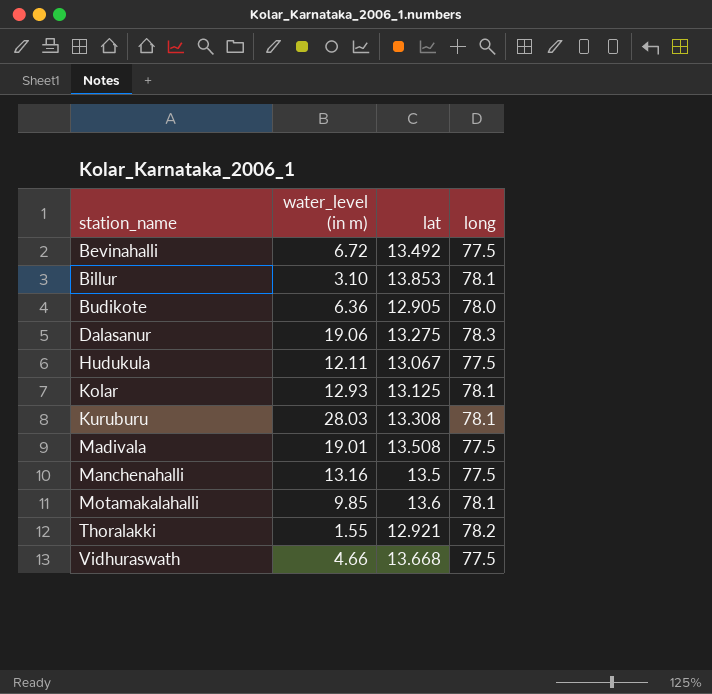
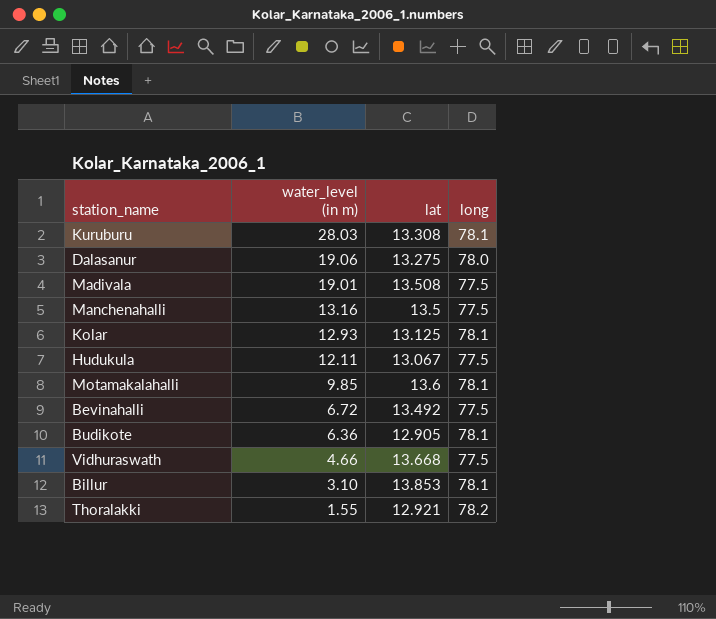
row order: station_name ascending -> water_level (in m) descending
Dalasanur | long: 78.3 -> 78.0
Budikote | long: 78.0 -> 78.1

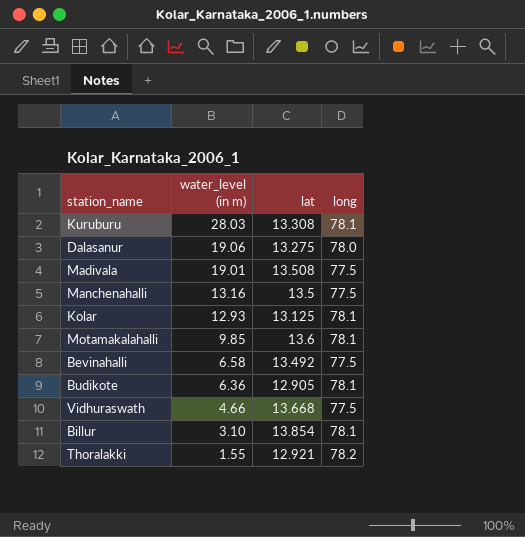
row Hudukula: 12.11 | 13.067 | 77.5 -> none
Bevinahalli | water_level (in m): 6.72 -> 6.58
Billur | lat: 13.853 -> 13.854

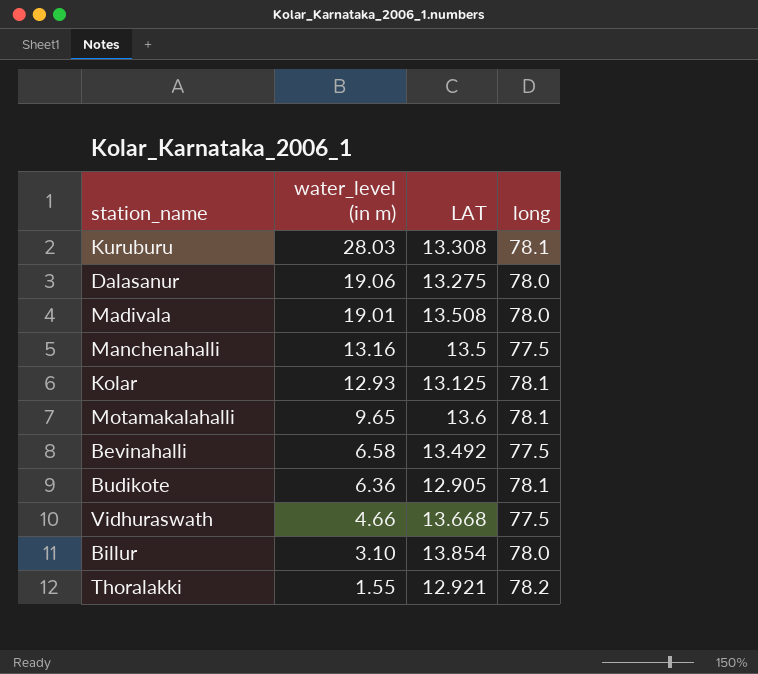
column name: lat -> LAT
Madivala | long: 77.5 -> 78.0
Motamakalahalli | water_level (in m): 9.85 -> 9.65
Billur | long: 78.1 -> 78.0

